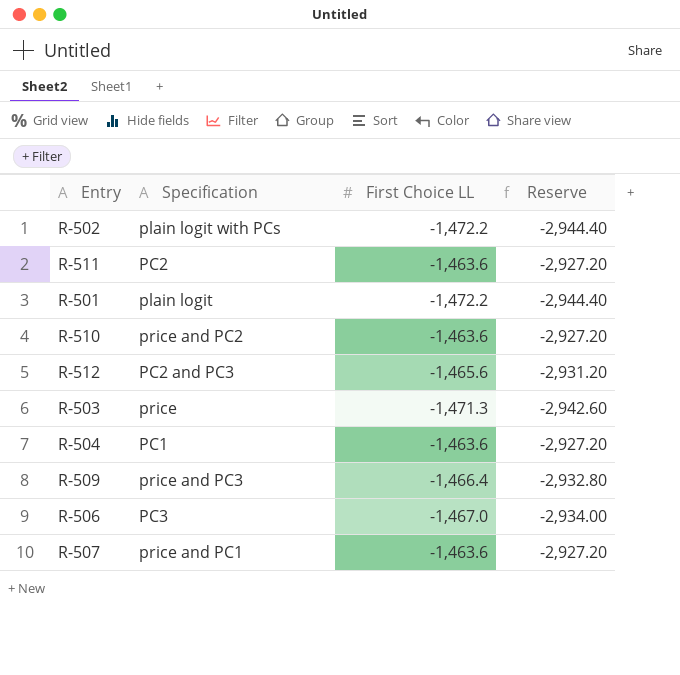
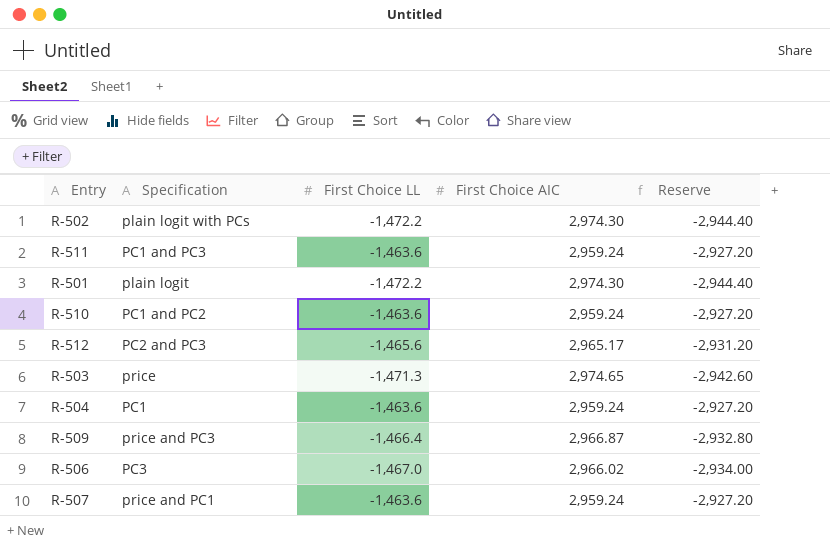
column First Choice AIC | position: none -> 4
R-511 | Specification: PC2 -> PC1 and PC3
R-510 | Specification: price and PC2 -> PC1 and PC2

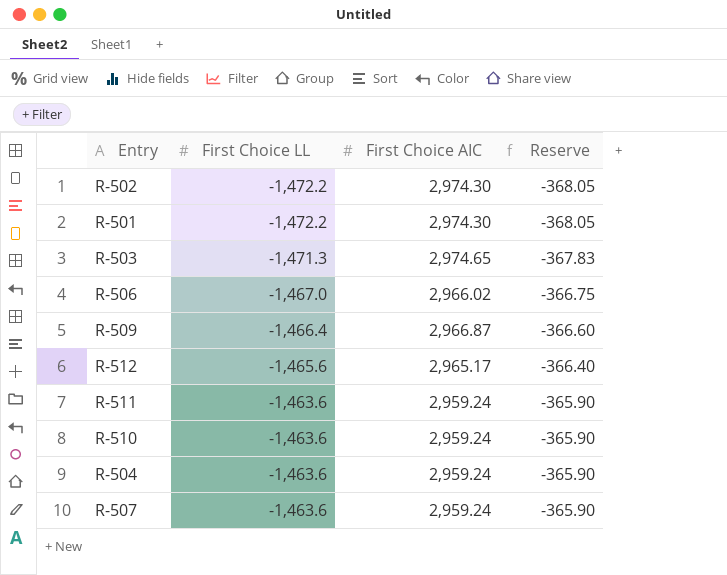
row order: none -> First Choice LL ascending
column Specification | position: 2 -> none
column Reserve | formula: [First Choice LL] * 2 -> [First Choice LL] * 0.25

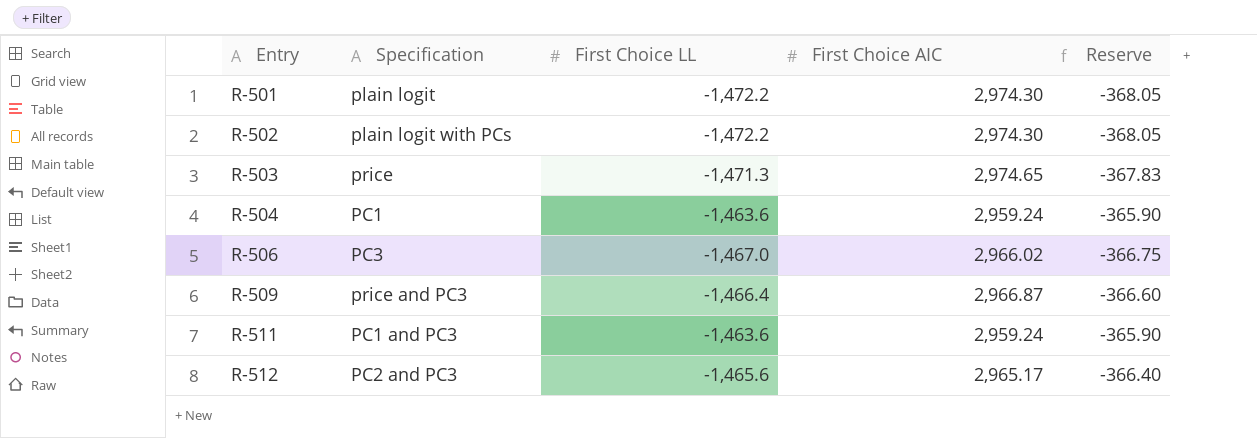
row order: First Choice LL ascending -> Entry ascending
column Specification | position: none -> 2
row R-510: -1,463.6 | 2,959.24 | -365.90 -> none
row R-507: -1,463.6 | 2,959.24 | -365.90 -> none

